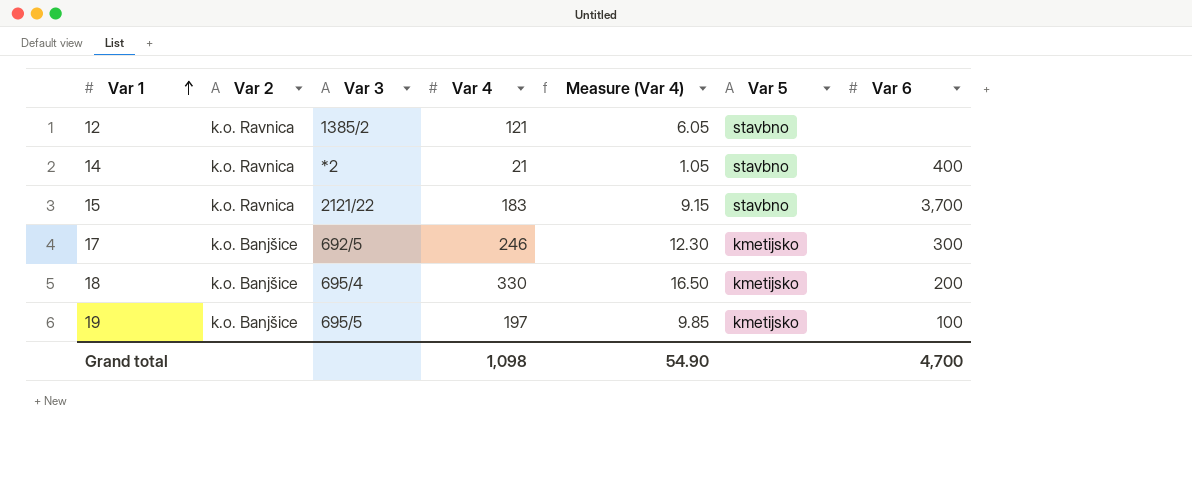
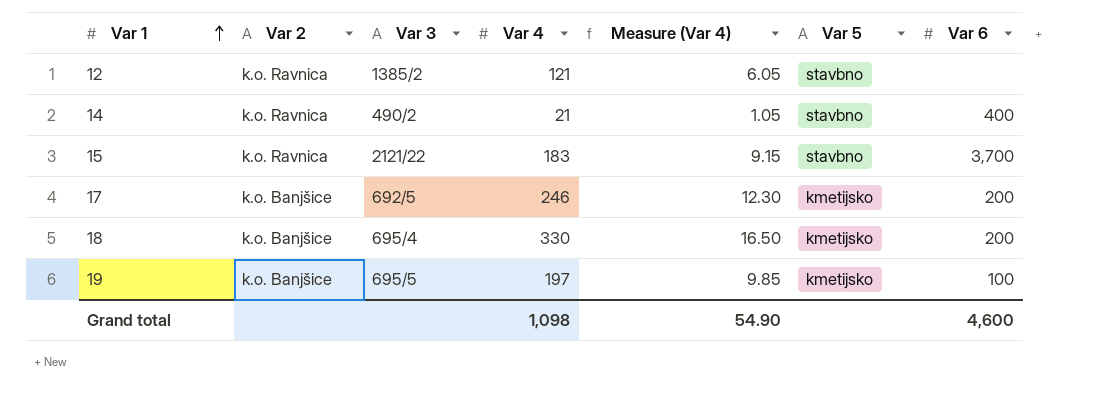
14 | Var 3: *2 -> 490/2
17 | Var 6: 300 -> 200
Grand total | Var 6: 4,700 -> 4,600

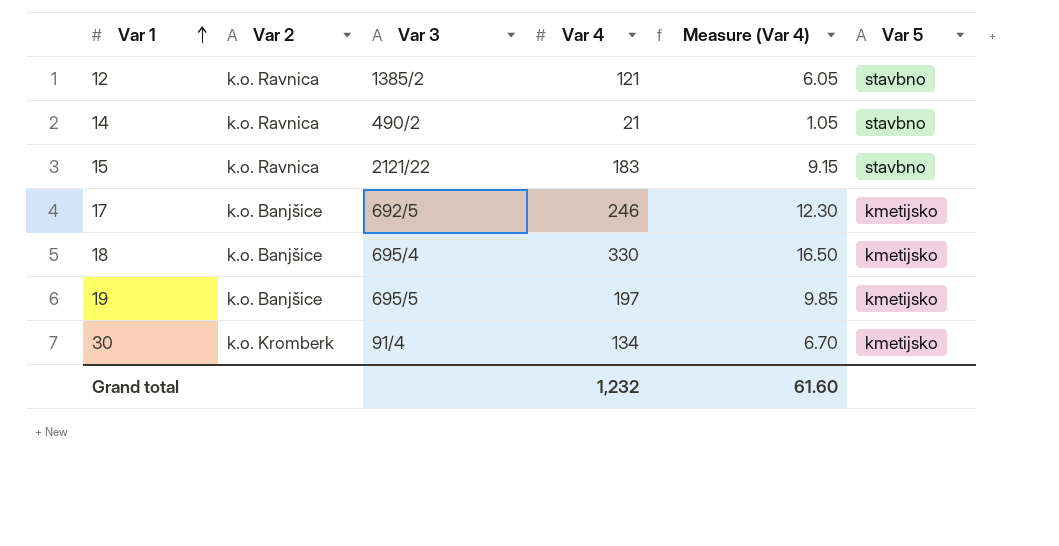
column Var 6 | position: 7 -> none
row 30: none -> k.o. Kromberk | 91/4 | 134 | 6.70 | kmetijsko
Grand total | Var 4: 1,098 -> 1,232
Grand total | Measure (Var 4): 54.90 -> 61.60

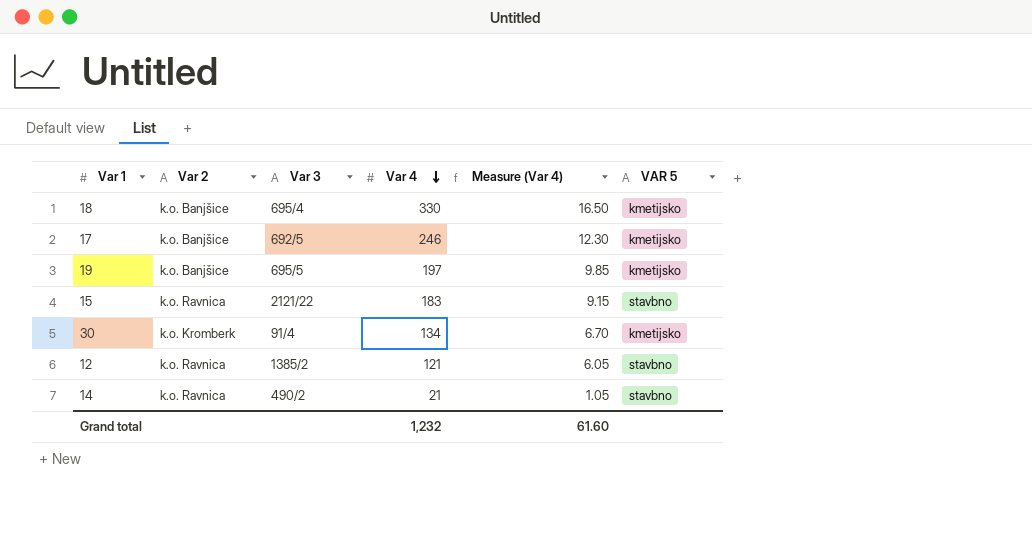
row order: Var 1 ascending -> Var 4 descending
column name: Var 5 -> VAR 5

